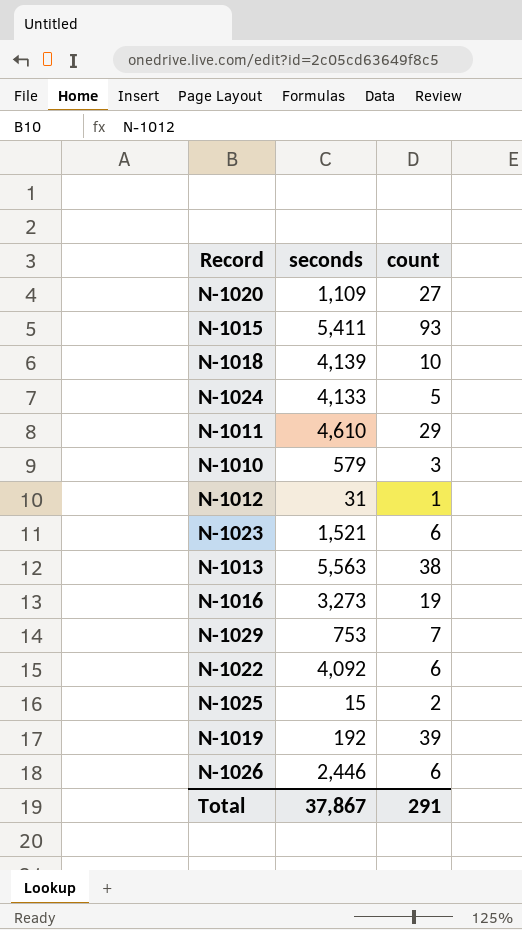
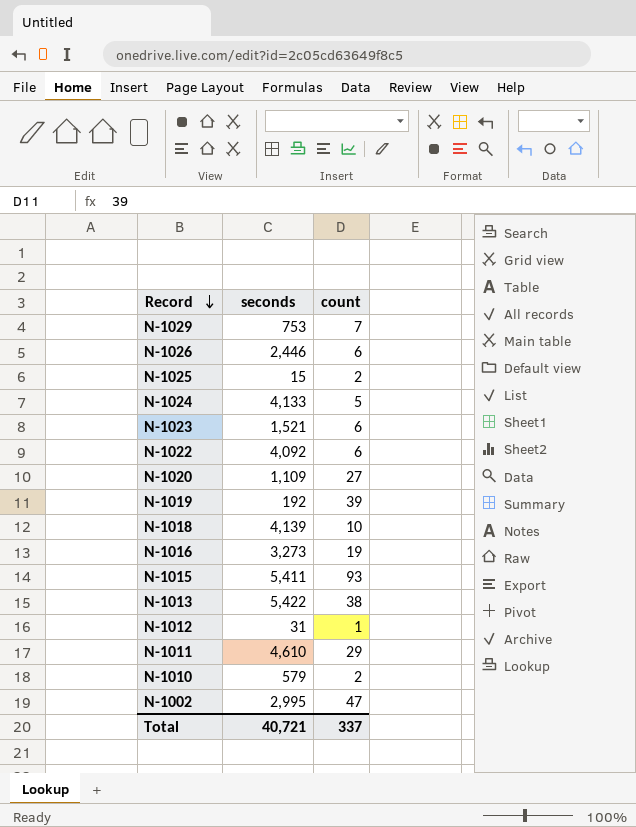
row order: none -> Record descending
N-1013 | seconds: 5,563 -> 5,422
N-1010 | count: 3 -> 2
row N-1002: none -> 2,995 | 47
Total | seconds: 37,867 -> 40,721
Total | count: 291 -> 337

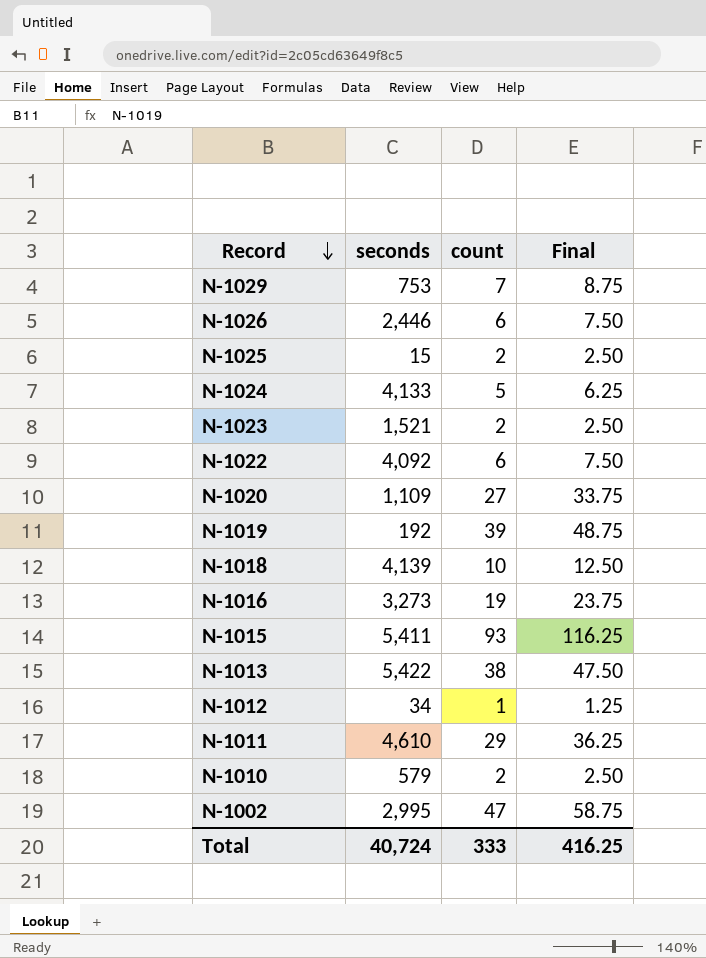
column Final | formula: none -> [count] * 1.25
N-1023 | count: 6 -> 2
N-1012 | seconds: 31 -> 34
Total | seconds: 40,721 -> 40,724
Total | count: 337 -> 333

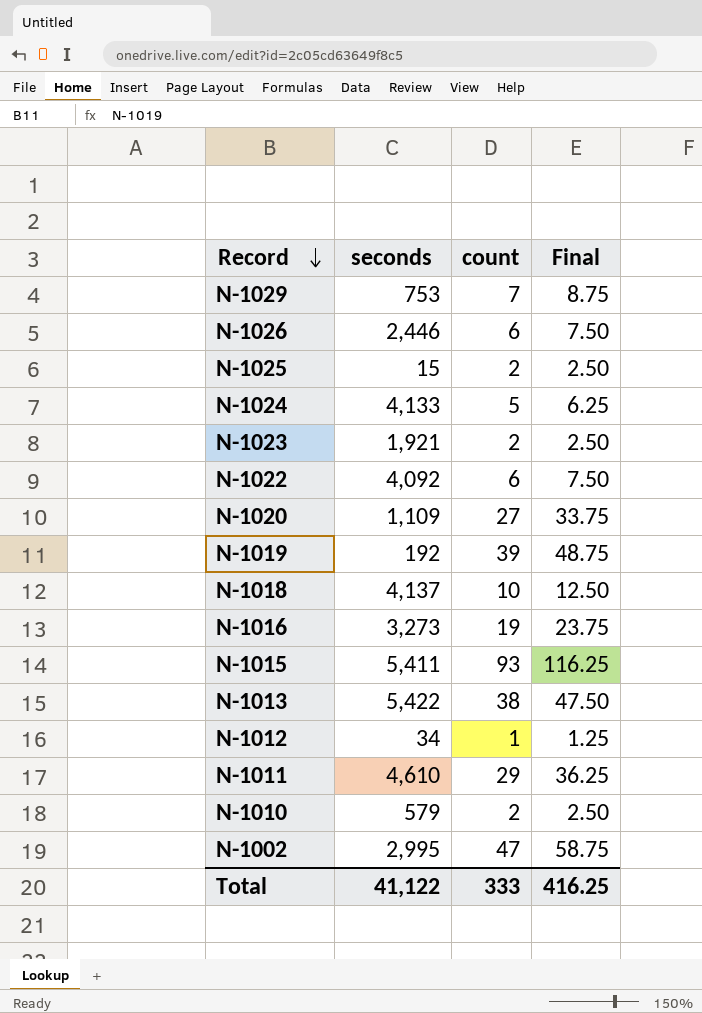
N-1023 | seconds: 1,521 -> 1,921
N-1018 | seconds: 4,139 -> 4,137
Total | seconds: 40,724 -> 41,122

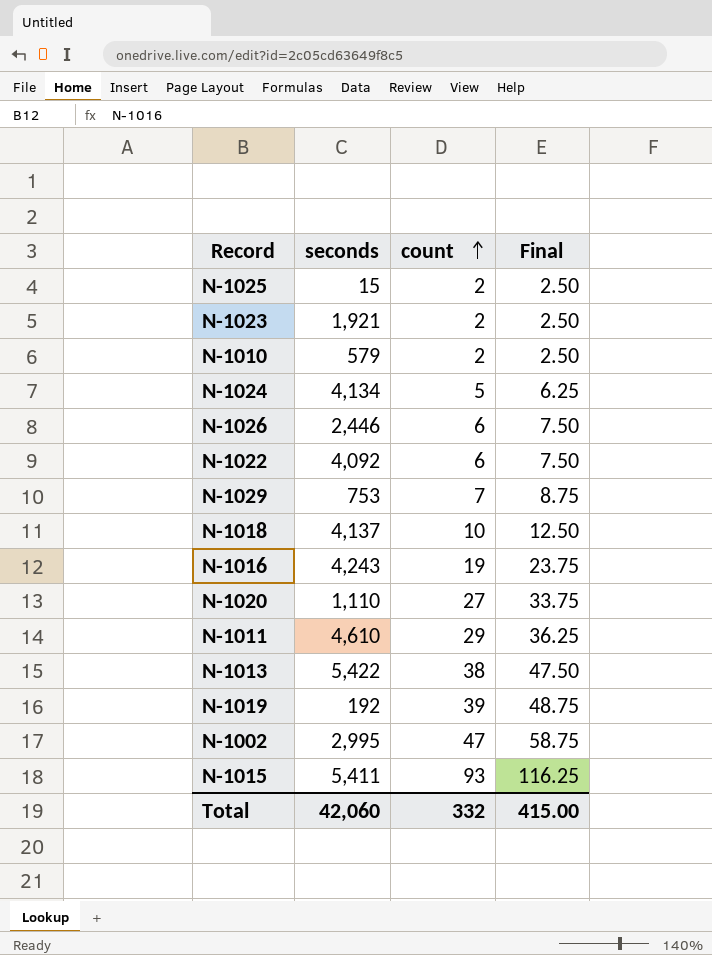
row order: Record descending -> count ascending
row N-1012: 34 | 1 | 1.25 -> none
N-1024 | seconds: 4,133 -> 4,134
N-1016 | seconds: 3,273 -> 4,243
N-1020 | seconds: 1,109 -> 1,110
Total | seconds: 41,122 -> 42,060
Total | count: 333 -> 332
Total | Final: 416.25 -> 415.00

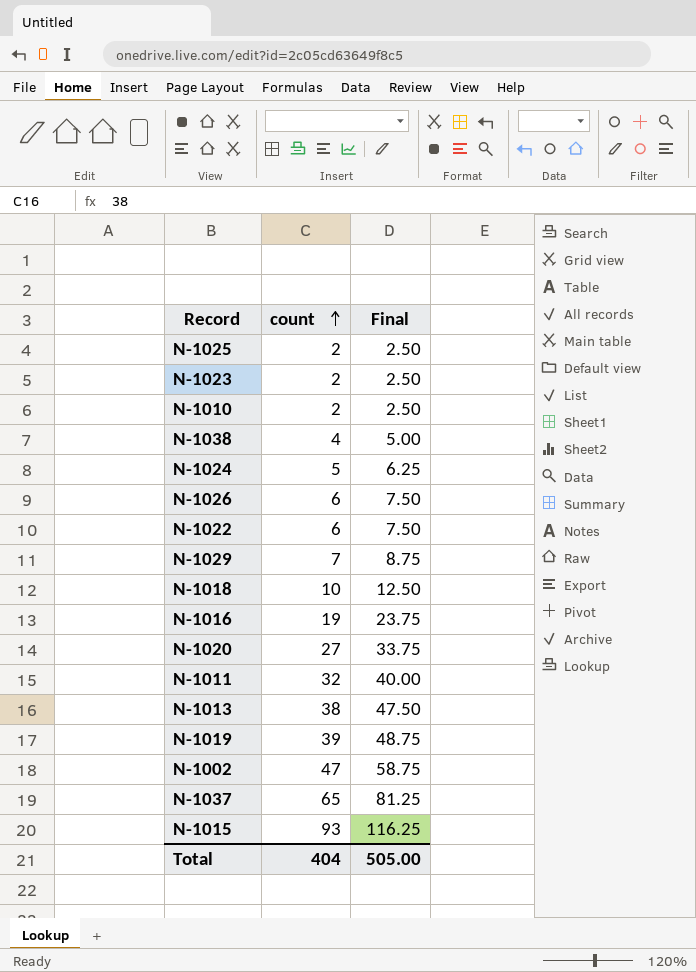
column seconds | position: 2 -> none
row N-1038: none -> 4 | 5.00
N-1011 | count: 29 -> 32
N-1011 | Final: 36.25 -> 40.00
row N-1037: none -> 65 | 81.25
Total | count: 332 -> 404
Total | Final: 415.00 -> 505.00

